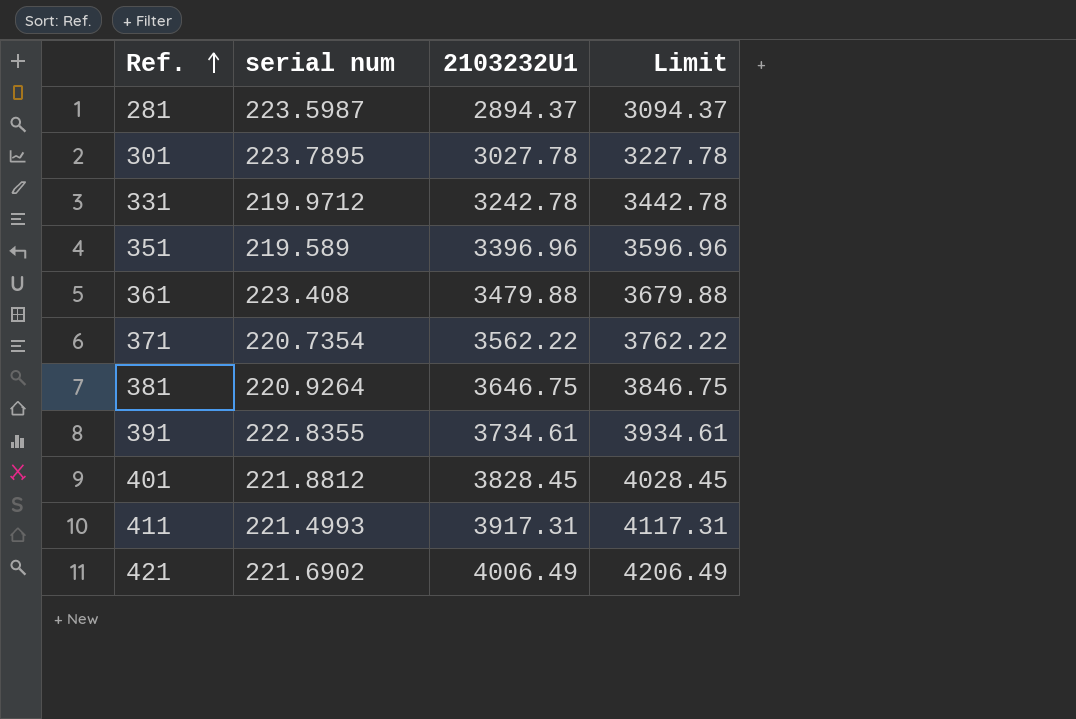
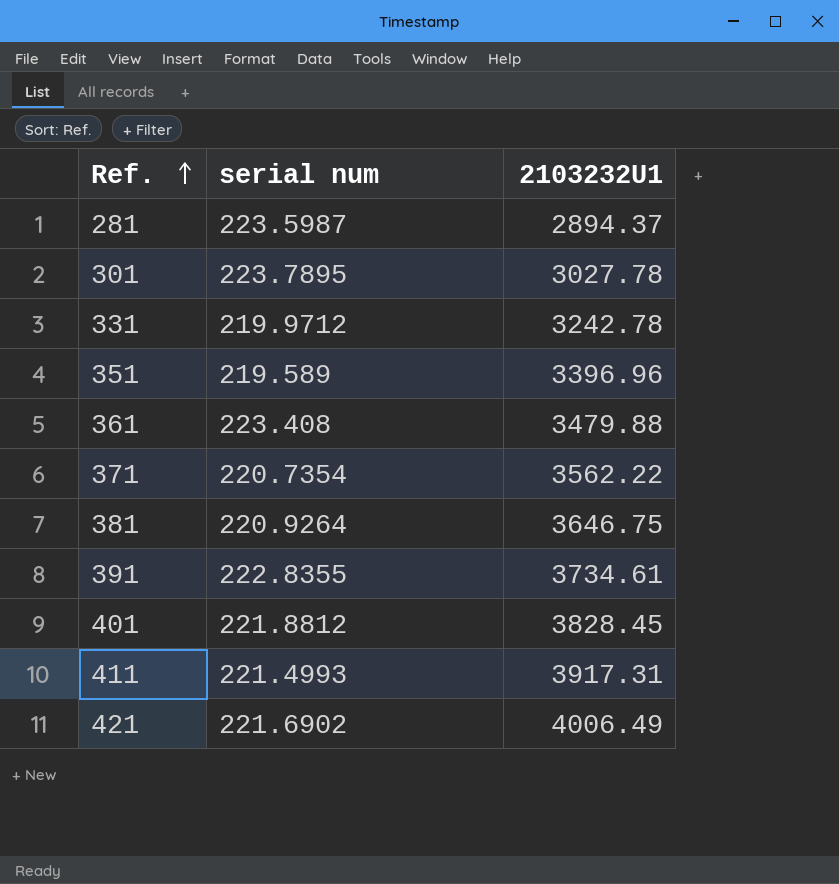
column Limit | formula: [2103232U1] + 200 -> none

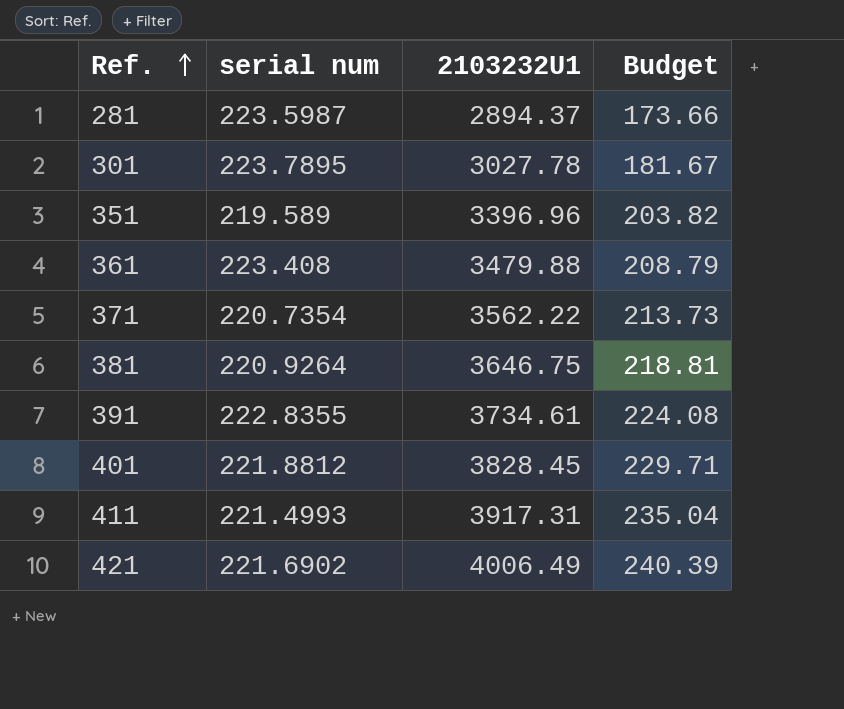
column Budget | formula: none -> [2103232U1] * 0.06
row 331: 219.9712 | 3242.78 -> none

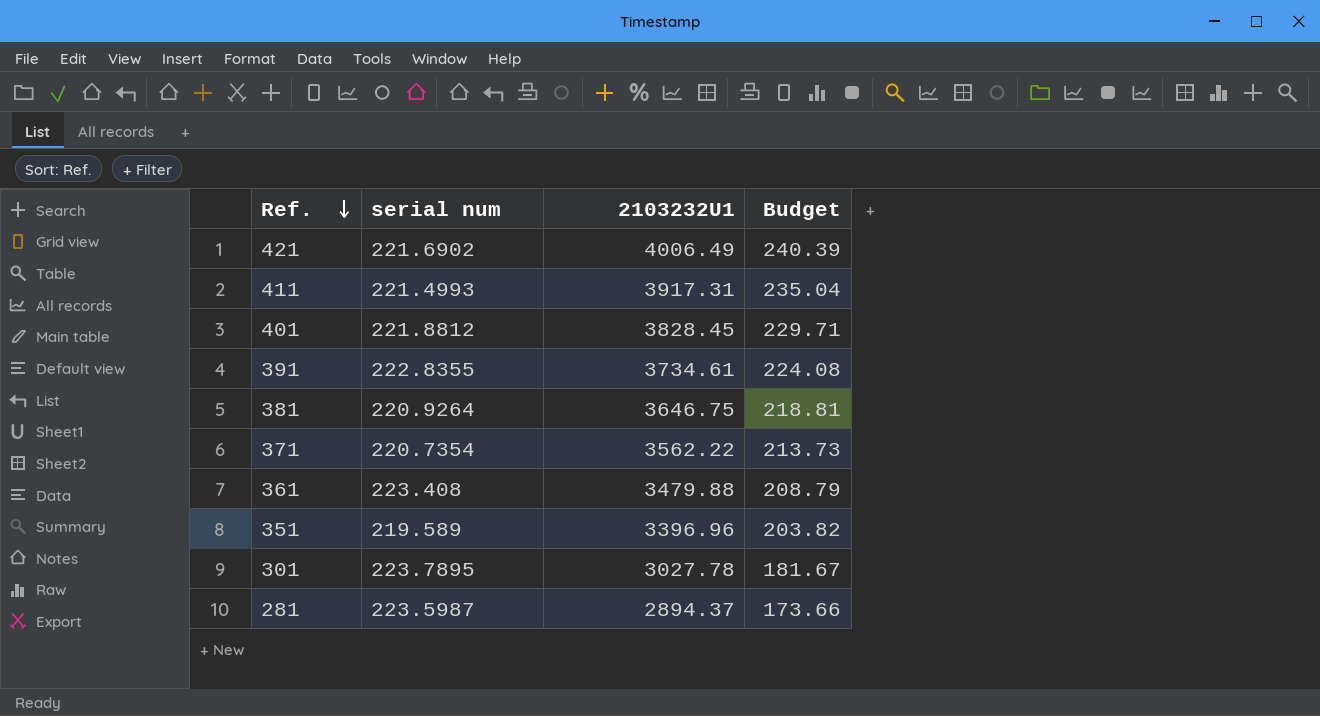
row order: Ref. ascending -> Ref. descending

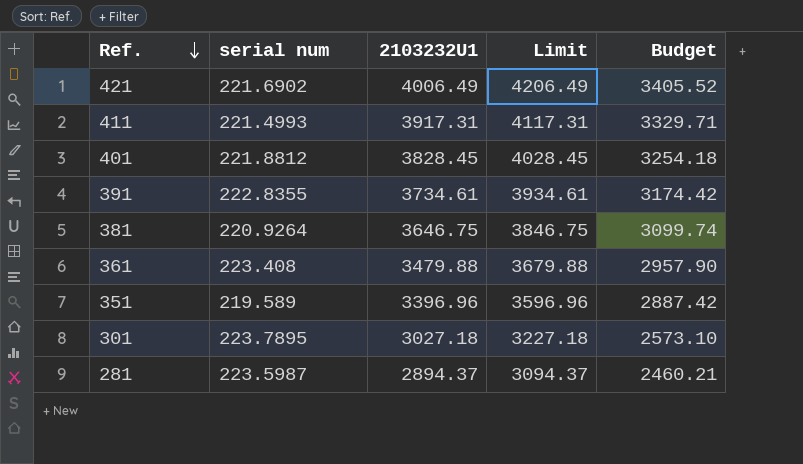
column Limit | formula: none -> [2103232U1] + 200
column Budget | formula: [2103232U1] * 0.06 -> [2103232U1] * 0.85
row 371: 220.7354 | 3562.22 | 213.73 -> none
301 | 2103232U1: 3027.78 -> 3027.18

